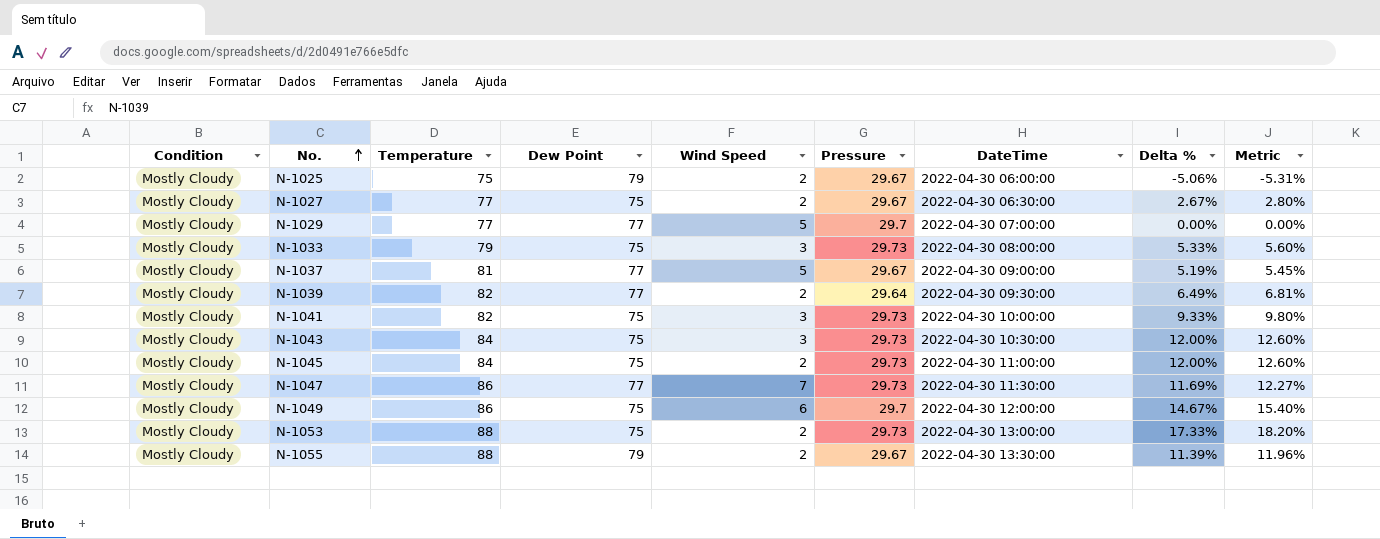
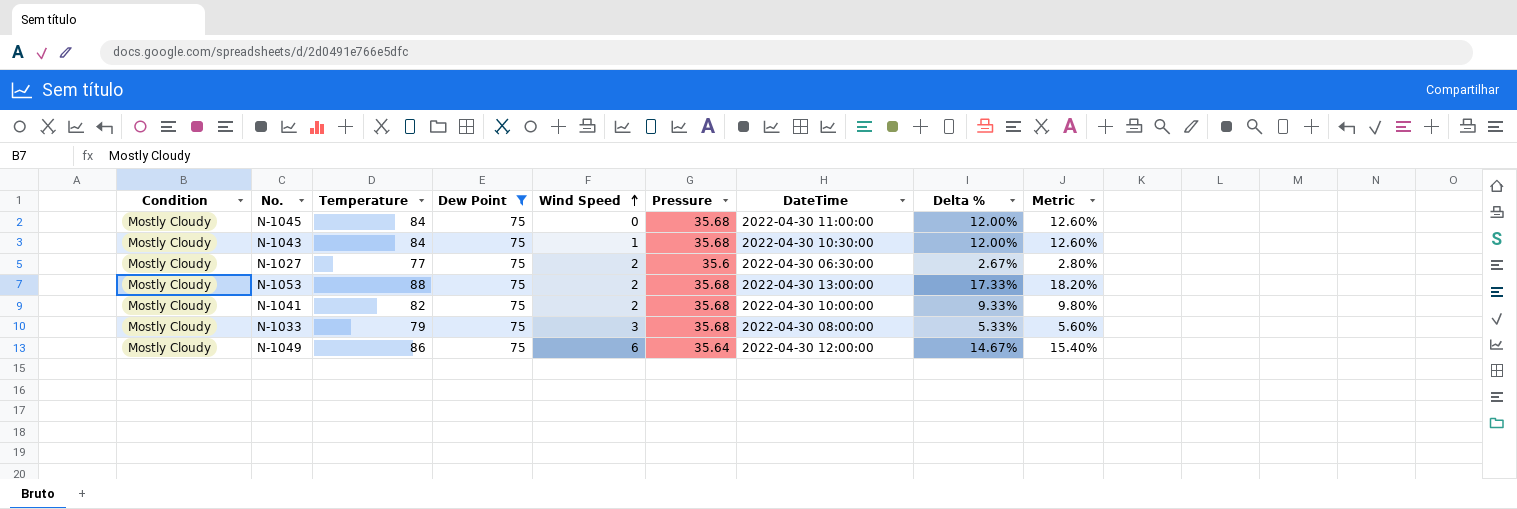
filter: none -> Dew Point = 75
row order: No. ascending -> Wind Speed ascending
N-1045 | Wind Speed: 2 -> 0
N-1045 | Pressure: 29.73 -> 35.68
N-1043 | Wind Speed: 3 -> 1
N-1043 | Pressure: 29.73 -> 35.68
N-1027 | Pressure: 29.67 -> 35.6
N-1053 | Pressure: 29.73 -> 35.68
N-1041 | Wind Speed: 3 -> 2
N-1041 | Pressure: 29.73 -> 35.68
N-1033 | Pressure: 29.73 -> 35.68
N-1049 | Pressure: 29.7 -> 35.64

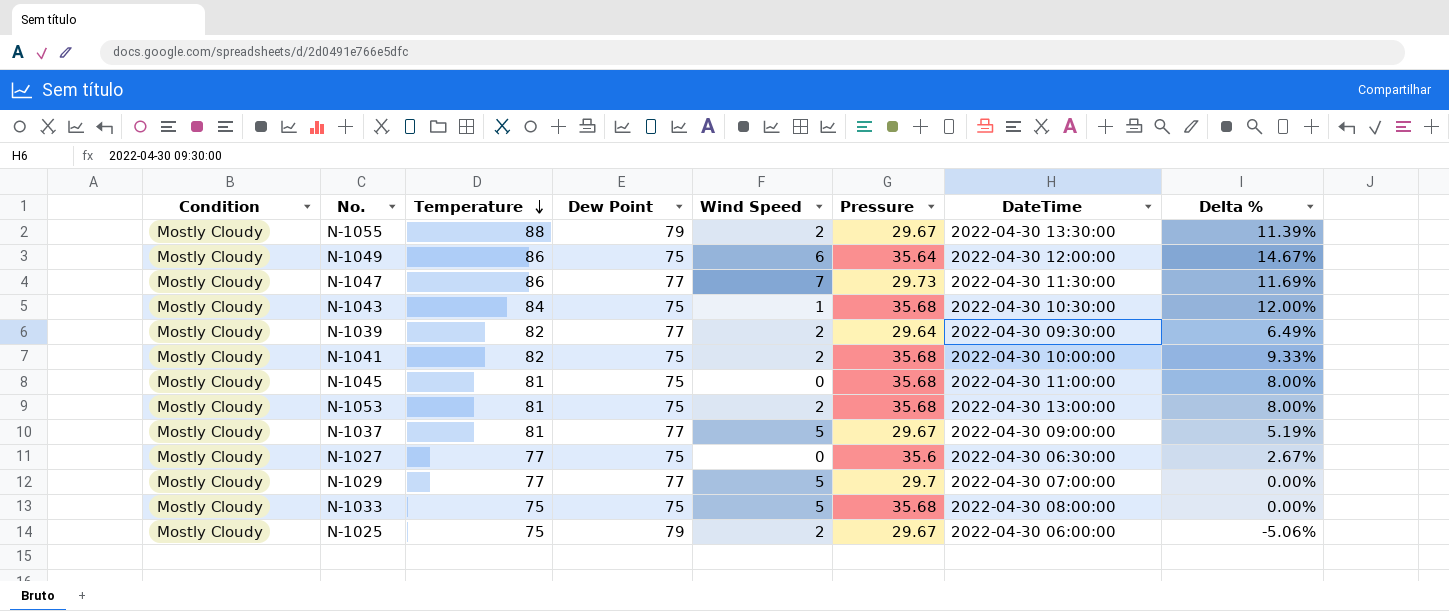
filter: Dew Point = 75 -> none
row order: Wind Speed ascending -> Temperature descending
column Metric | formula: [Delta %] * 1.05 -> none
N-1045 | Temperature: 84 -> 81
N-1045 | Delta %: 12.00% -> 8.00%
N-1053 | Temperature: 88 -> 81
N-1053 | Delta %: 17.33% -> 8.00%
N-1027 | Wind Speed: 2 -> 0
N-1033 | Temperature: 79 -> 75
N-1033 | Wind Speed: 3 -> 5
N-1033 | Delta %: 5.33% -> 0.00%

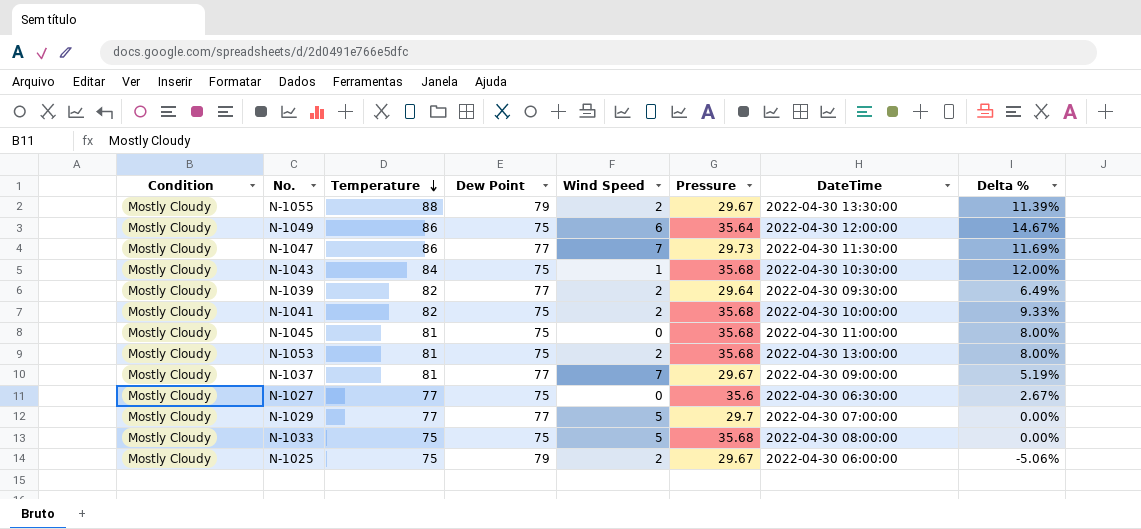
N-1037 | Wind Speed: 5 -> 7

